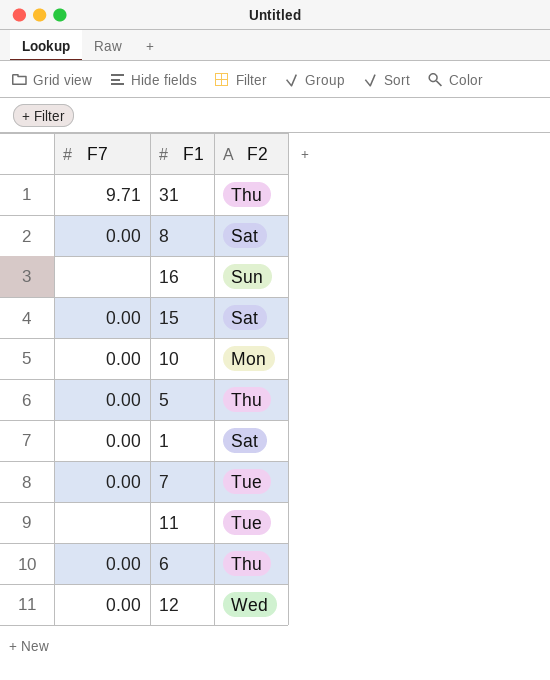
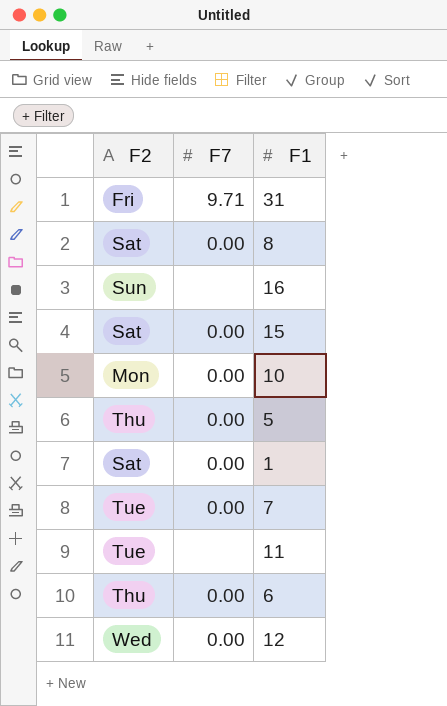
column F2 | position: 3 -> 1
31 | F2: Thu -> Fri

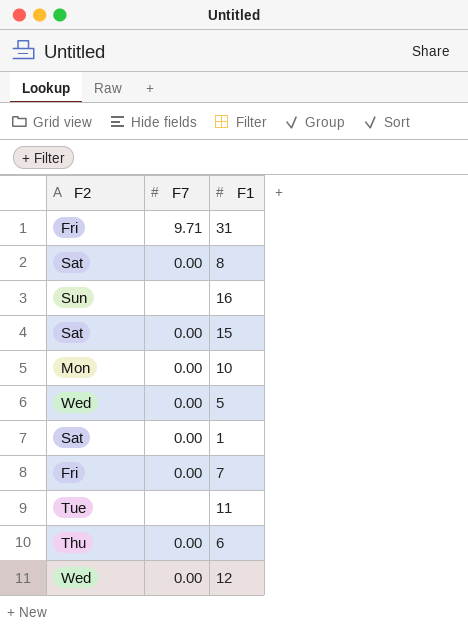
5 | F2: Thu -> Wed
7 | F2: Tue -> Fri

